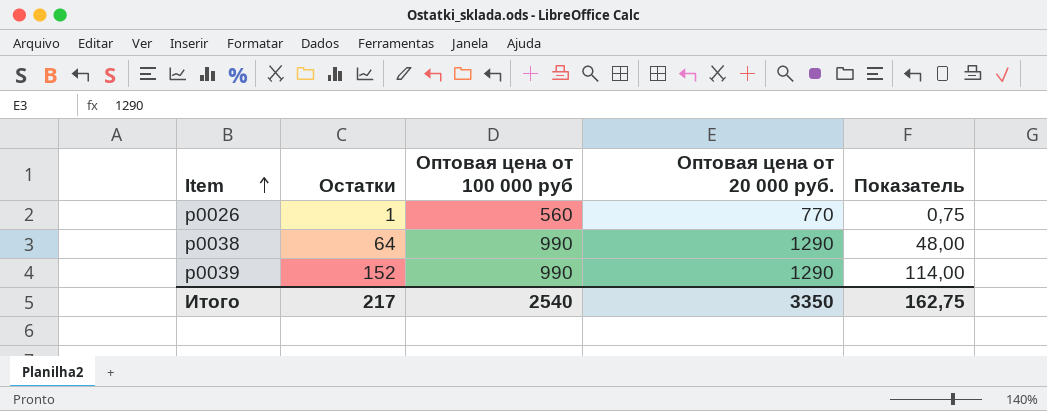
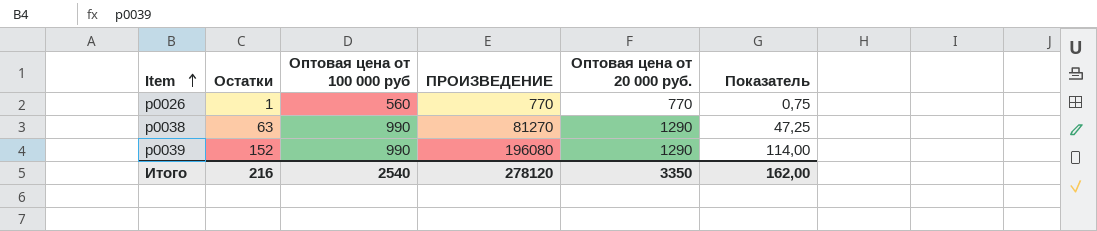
column ПРОИЗВЕДЕНИЕ | formula: none -> [Остатки] * [Оптовая цена от 20 000 руб.]
p0038 | Остатки: 64 -> 63
p0038 | Показатель: 48,00 -> 47,25
Итого | Остатки: 217 -> 216
Итого | Показатель: 162,75 -> 162,00

